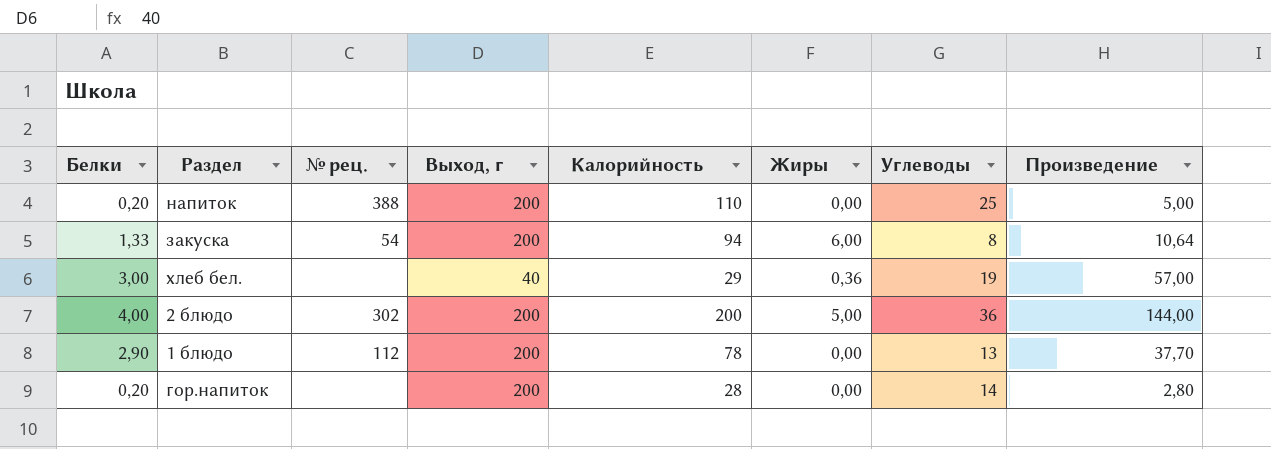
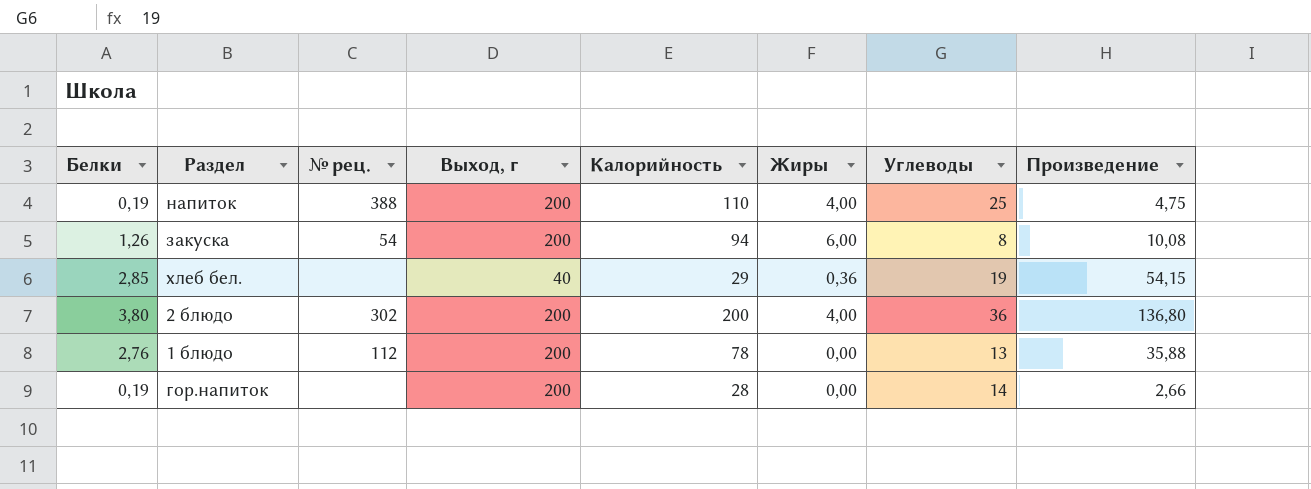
напиток | Белки: 0,20 -> 0,19
напиток | Жиры: 0,00 -> 4,00
напиток | Произведение: 5,00 -> 4,75
закуска | Белки: 1,33 -> 1,26
закуска | Произведение: 10,64 -> 10,08
хлеб бел. | Белки: 3,00 -> 2,85
хлеб бел. | Произведение: 57,00 -> 54,15
2 блюдо | Белки: 4,00 -> 3,80
2 блюдо | Жиры: 5,00 -> 4,00
2 блюдо | Произведение: 144,00 -> 136,80
1 блюдо | Белки: 2,90 -> 2,76
1 блюдо | Произведение: 37,70 -> 35,88
гор.напиток | Белки: 0,20 -> 0,19
гор.напиток | Произведение: 2,80 -> 2,66

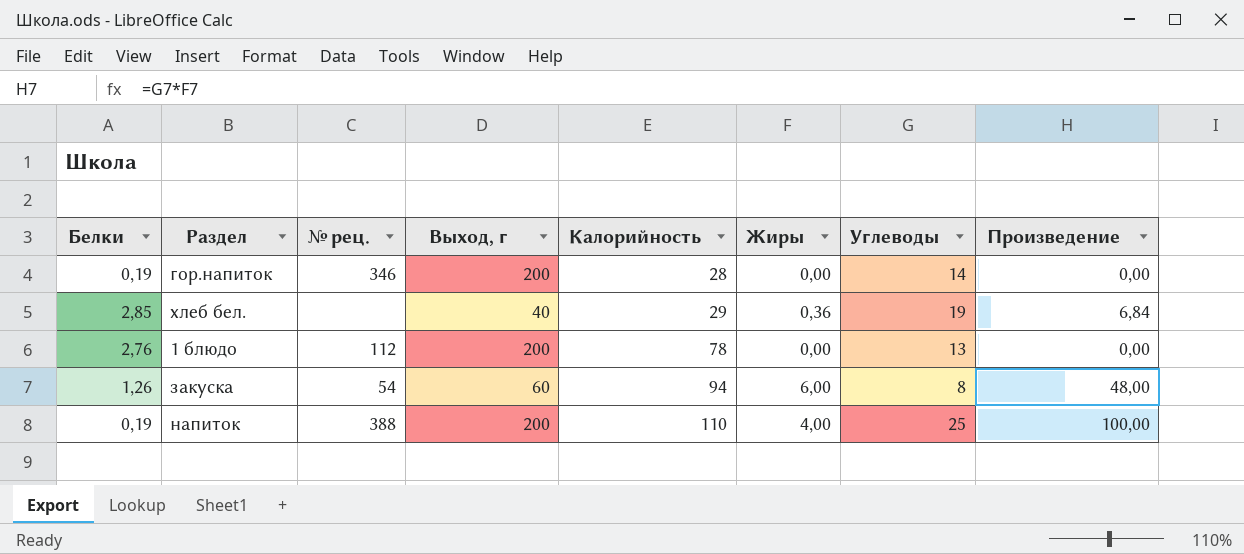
row order: none -> Калорийность ascending
column Произведение | formula: [Белки] * [Углеводы] -> [Жиры] * [Углеводы]
row 2 блюдо: 3,80 | 302 | 200 | 200 | 4,00 | 36 | 136,80 -> none
гор.напиток | № рец.: none -> 346
закуска | Выход, г: 200 -> 60

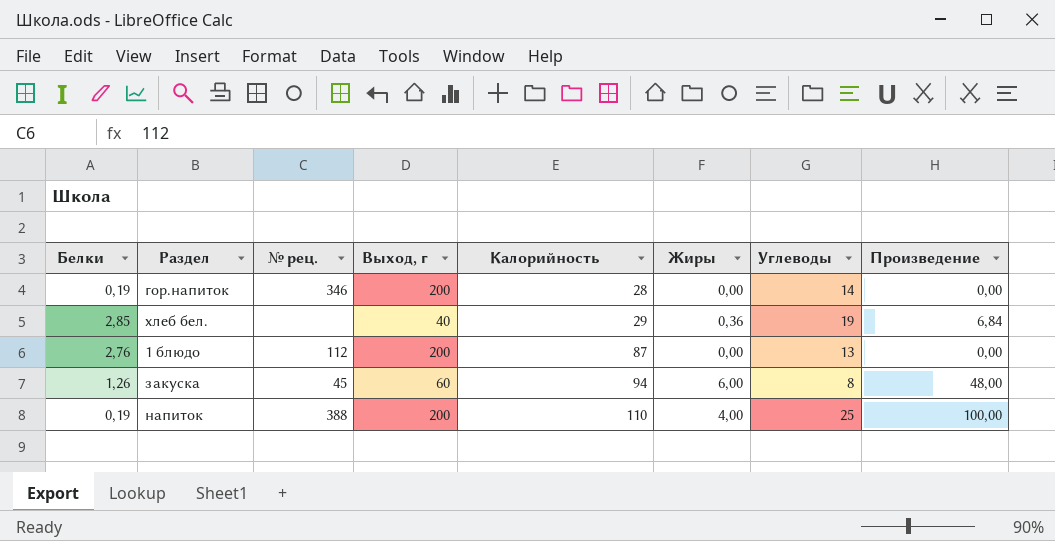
1 блюдо | Калорийность: 78 -> 87
закуска | № рец.: 54 -> 45

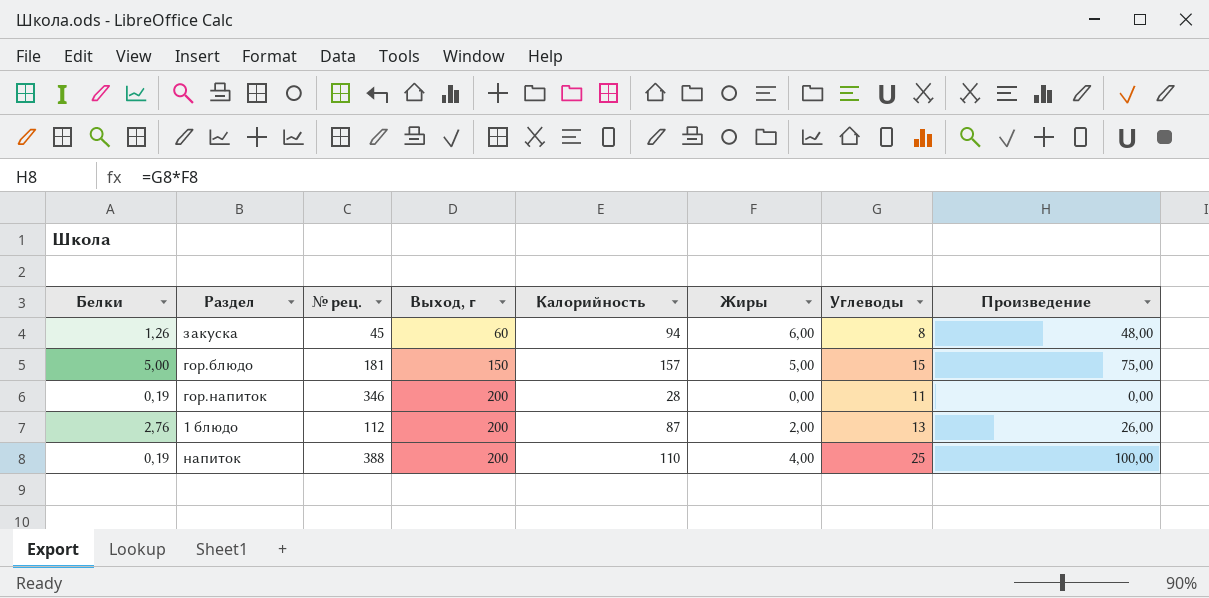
row order: Калорийность ascending -> Выход, г ascending
row хлеб бел.: 2,85 | none | 40 | 29 | 0,36 | 19 | 6,84 -> none
row гор.блюдо: none -> 5,00 | 181 | 150 | 157 | 5,00 | 15 | 75,00
гор.напиток | Углеводы: 14 -> 11
1 блюдо | Жиры: 0,00 -> 2,00
1 блюдо | Произведение: 0,00 -> 26,00

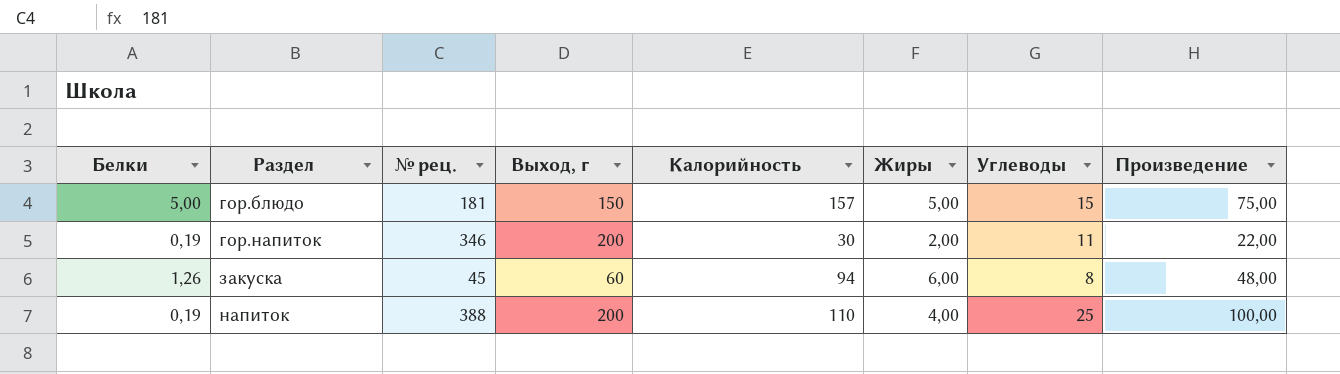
row order: Выход, г ascending -> Раздел ascending
row 1 блюдо: 2,76 | 112 | 200 | 87 | 2,00 | 13 | 26,00 -> none
гор.напиток | Калорийность: 28 -> 30
гор.напиток | Жиры: 0,00 -> 2,00
гор.напиток | Произведение: 0,00 -> 22,00

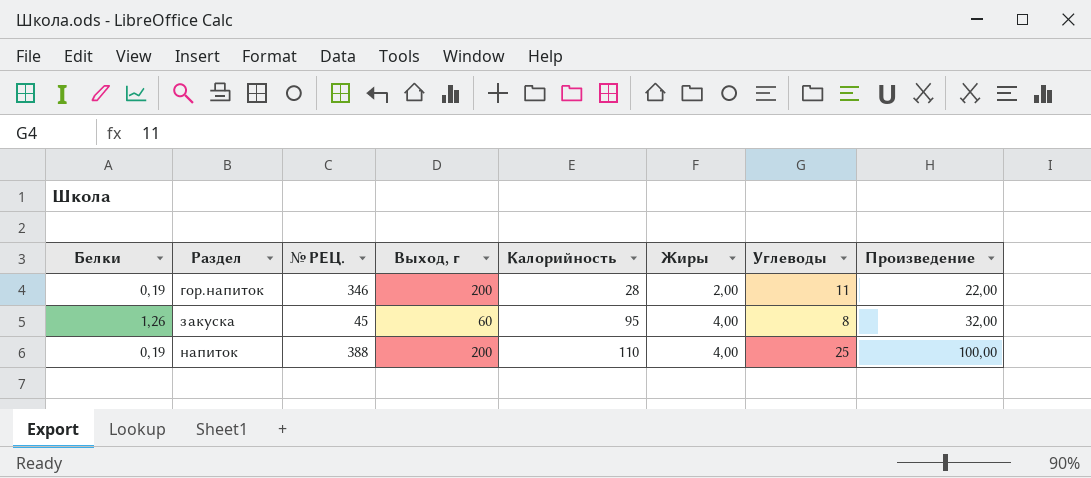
column name: № рец. -> № РЕЦ.
row гор.блюдо: 5,00 | 181 | 150 | 157 | 5,00 | 15 | 75,00 -> none
гор.напиток | Калорийность: 30 -> 28
закуска | Калорийность: 94 -> 95
закуска | Жиры: 6,00 -> 4,00
закуска | Произведение: 48,00 -> 32,00

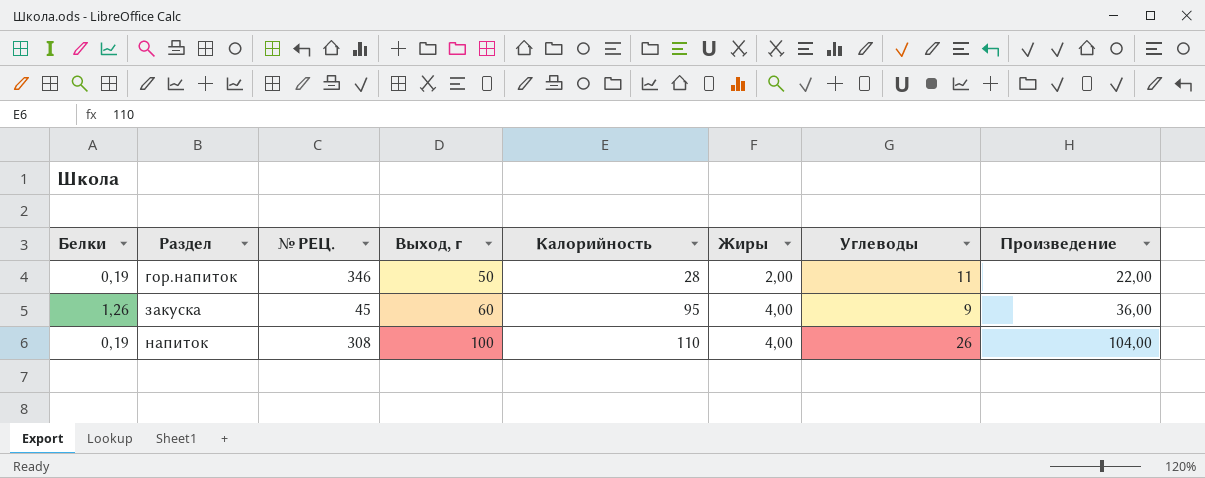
гор.напиток | Выход, г: 200 -> 50
закуска | Углеводы: 8 -> 9
закуска | Произведение: 32,00 -> 36,00
напиток | № РЕЦ.: 388 -> 308
напиток | Выход, г: 200 -> 100
напиток | Углеводы: 25 -> 26
напиток | Произведение: 100,00 -> 104,00

